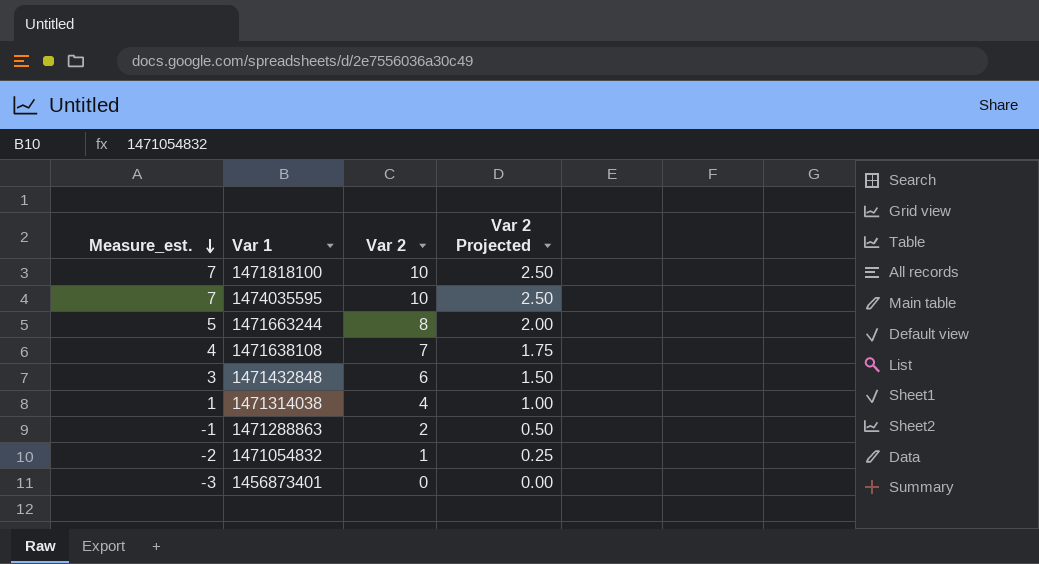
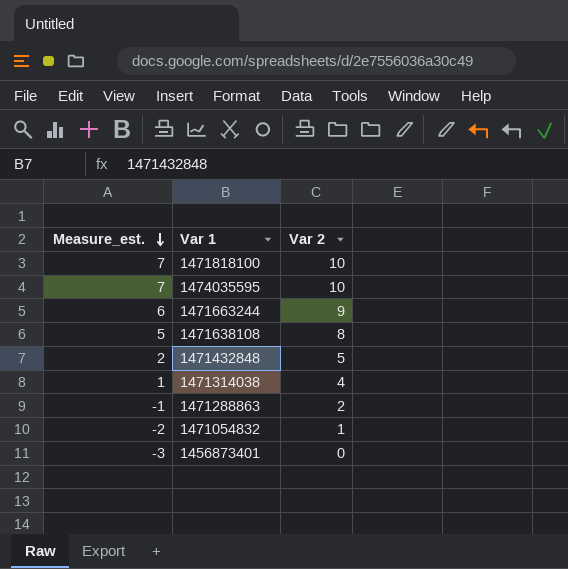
column Var 2 Projected | formula: [Var 2] * 0.25 -> none
1471663244 | Measure_est.: 5 -> 6
1471663244 | Var 2: 8 -> 9
1471638108 | Measure_est.: 4 -> 5
1471638108 | Var 2: 7 -> 8
1471432848 | Measure_est.: 3 -> 2
1471432848 | Var 2: 6 -> 5

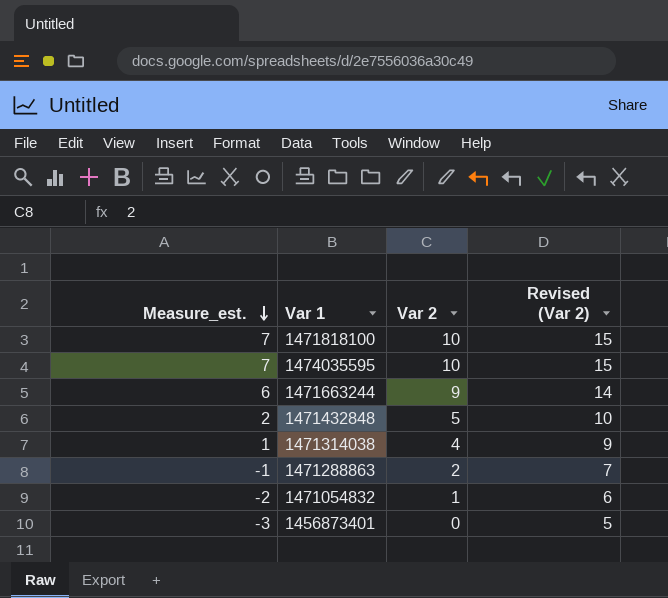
column Revised (Var 2) | formula: none -> [Var 2] + 5
row 1471638108: 5 | 8 -> none

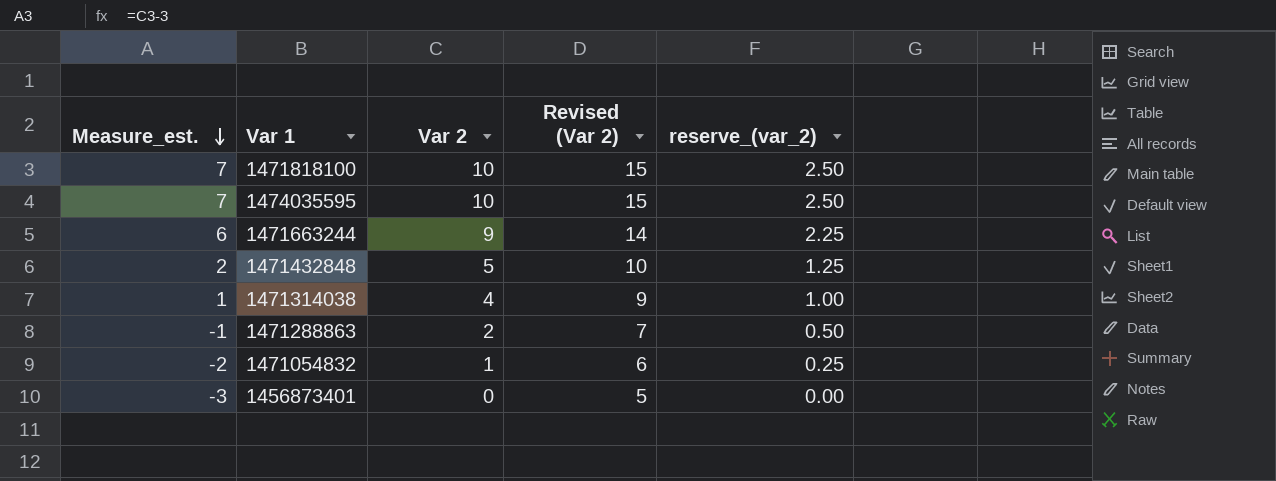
column reserve_(var_2) | formula: none -> [Var 2] * 0.25

